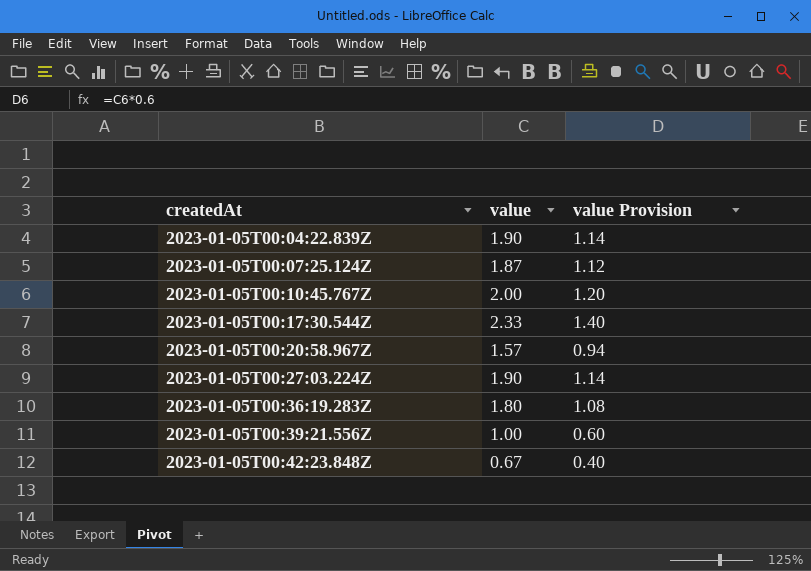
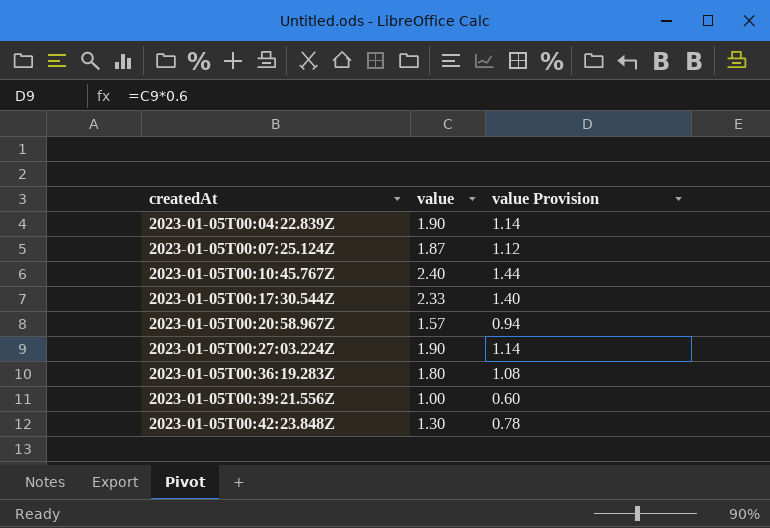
2023-01-05T00:10:45.767Z | value: 2.00 -> 2.40
2023-01-05T00:10:45.767Z | value Provision: 1.20 -> 1.44
2023-01-05T00:42:23.848Z | value: 0.67 -> 1.30
2023-01-05T00:42:23.848Z | value Provision: 0.40 -> 0.78

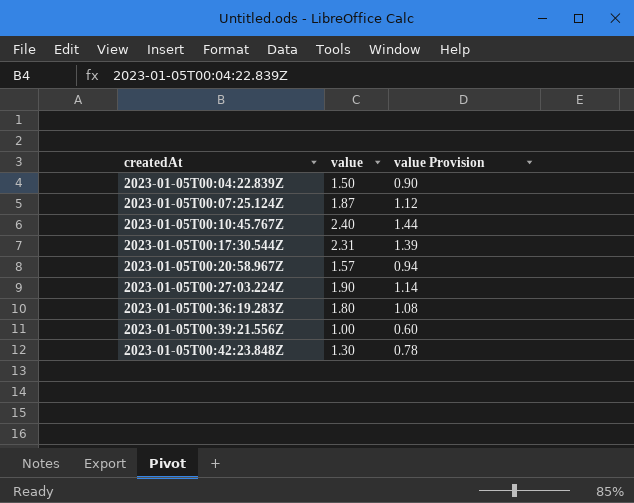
2023-01-05T00:04:22.839Z | value: 1.90 -> 1.50
2023-01-05T00:04:22.839Z | value Provision: 1.14 -> 0.90
2023-01-05T00:17:30.544Z | value: 2.33 -> 2.31
2023-01-05T00:17:30.544Z | value Provision: 1.40 -> 1.39

